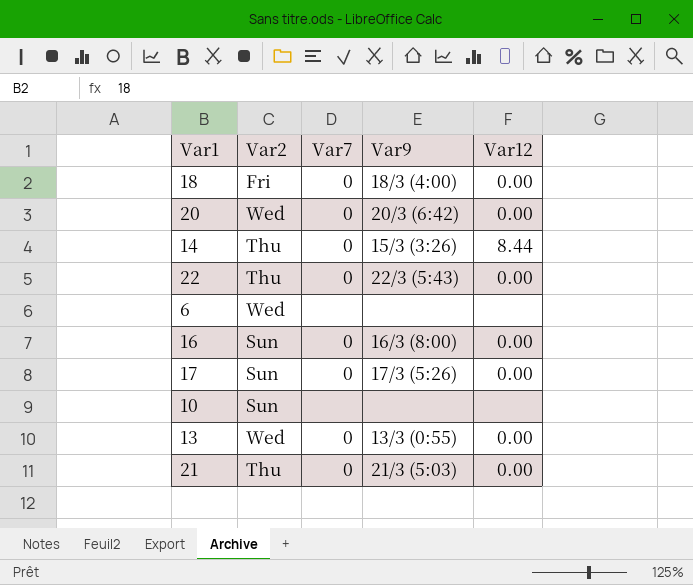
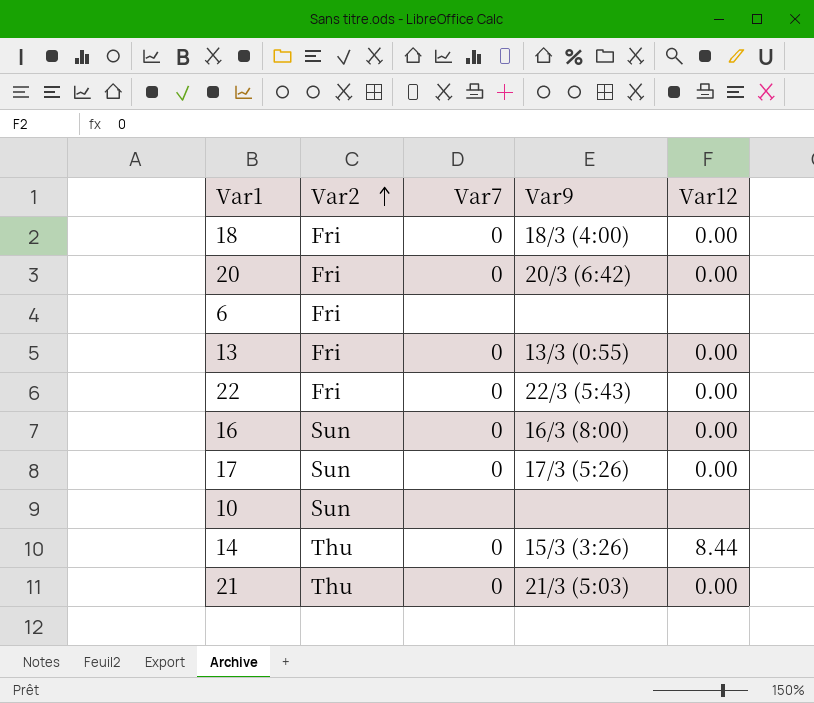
row order: none -> Var2 ascending
20 | Var2: Wed -> Fri
6 | Var2: Wed -> Fri
13 | Var2: Wed -> Fri
22 | Var2: Thu -> Fri

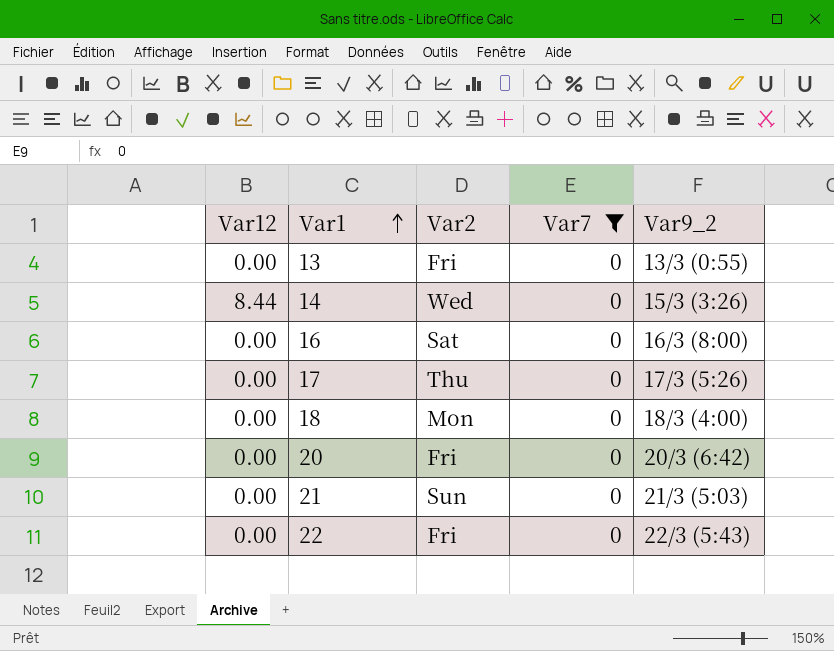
filter: none -> Var7 = 0
row order: Var2 ascending -> Var1 ascending
column Var12 | position: 5 -> 1
column name: Var9 -> Var9_2
14 | Var2: Thu -> Wed
16 | Var2: Sun -> Sat
17 | Var2: Sun -> Thu
18 | Var2: Fri -> Mon
21 | Var2: Thu -> Sun

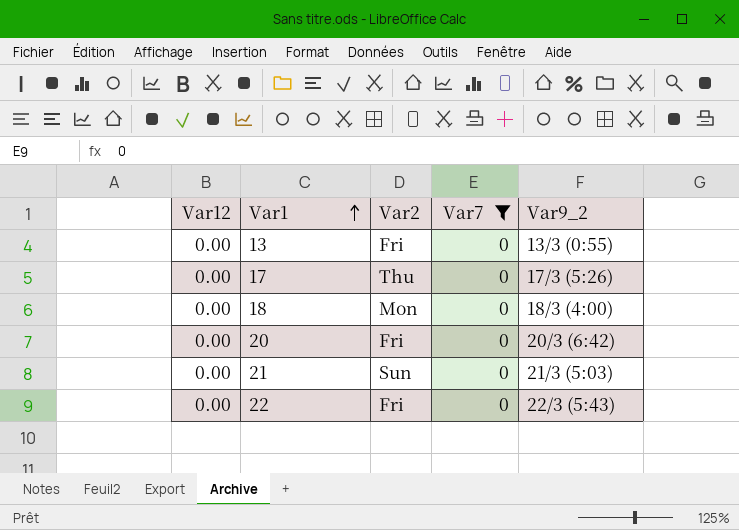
row 14: 8.44 | Wed | 0 | 15/3 (3:26) -> none
row 16: 0.00 | Sat | 0 | 16/3 (8:00) -> none

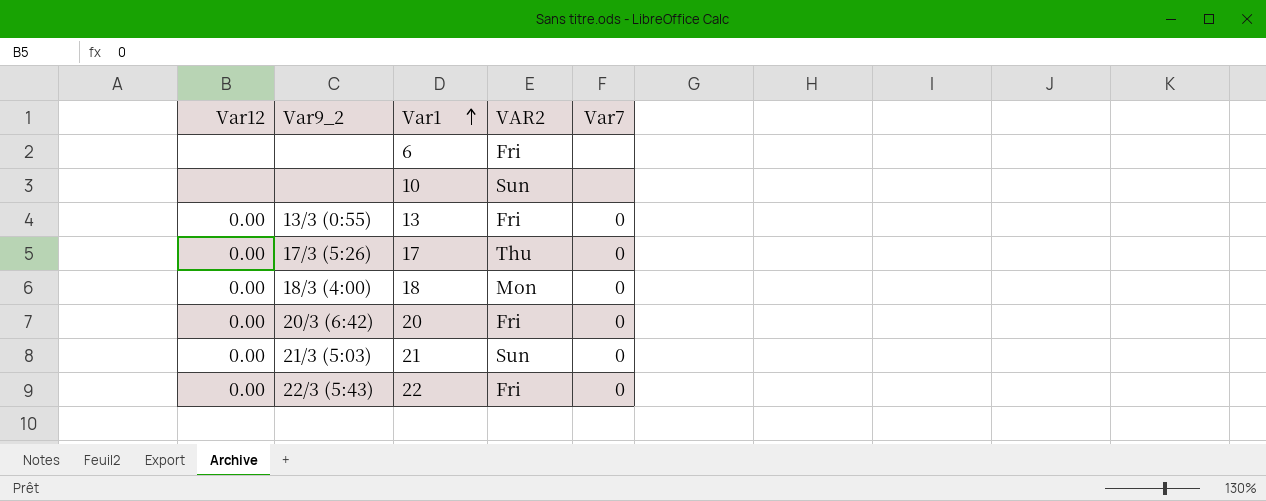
filter: Var7 = 0 -> none
column Var9_2 | position: 5 -> 2
column name: Var2 -> VAR2

